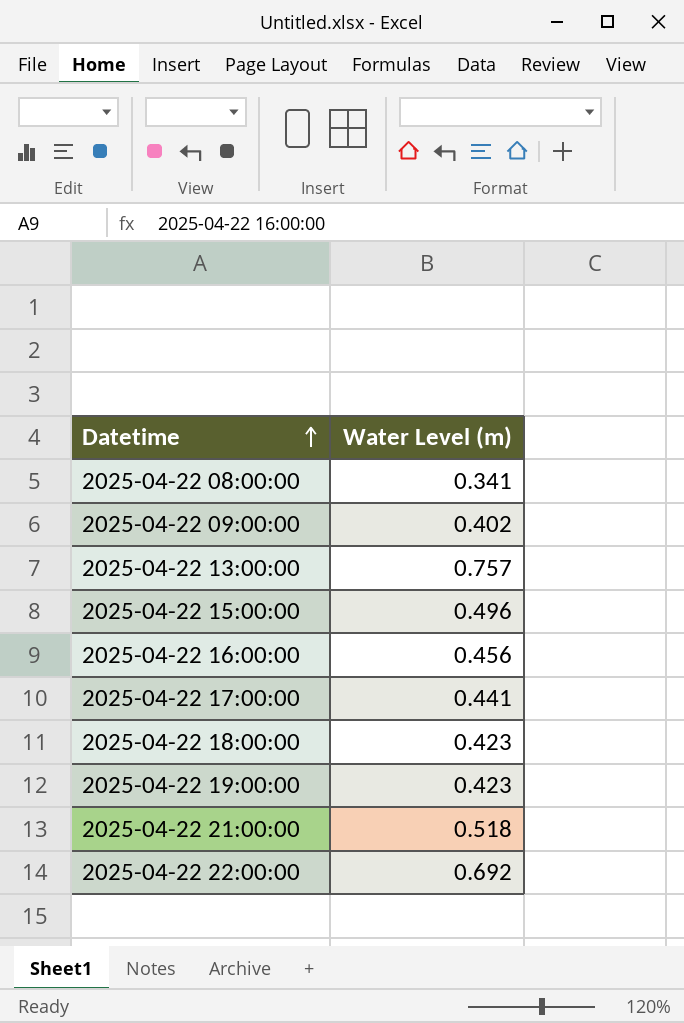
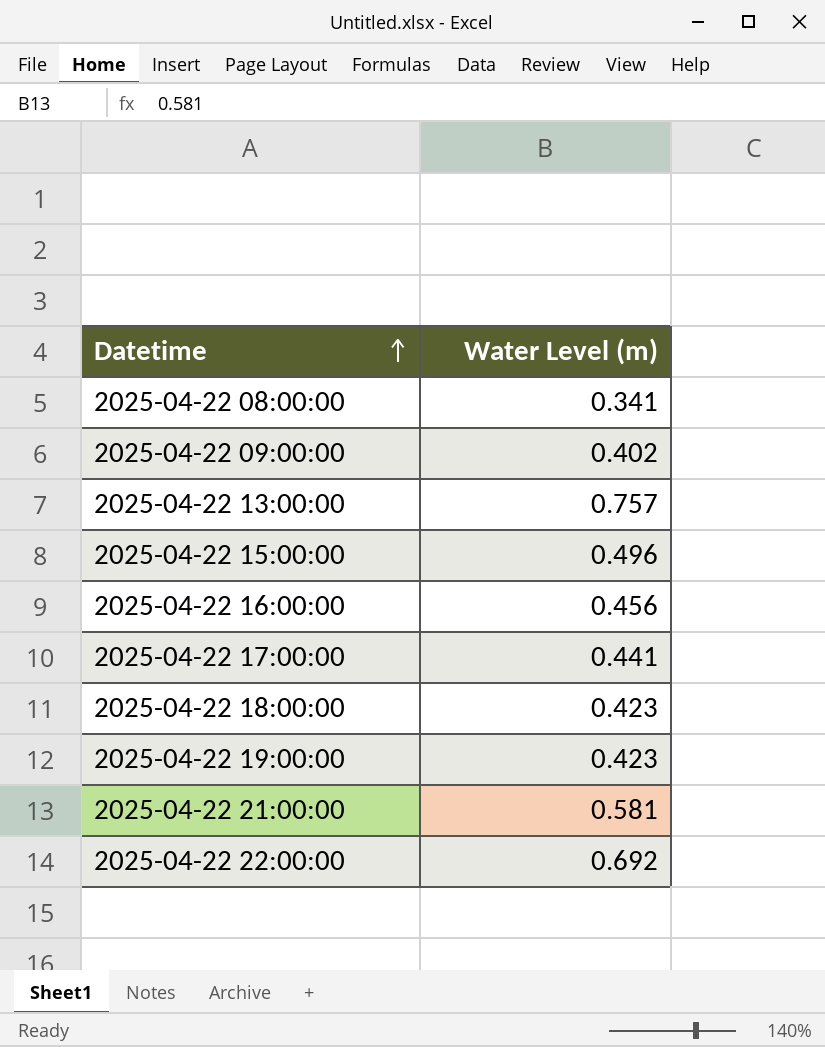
2025-04-22 21:00:00 | Water Level (m): 0.518 -> 0.581

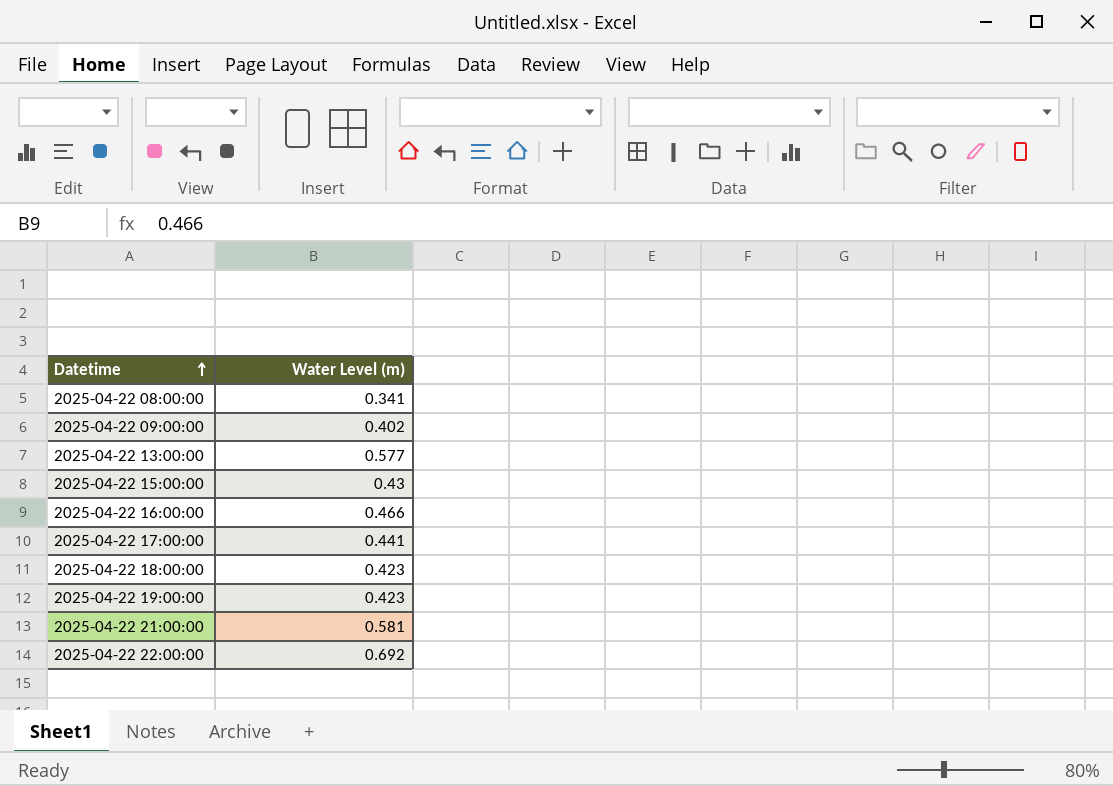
2025-04-22 13:00:00 | Water Level (m): 0.757 -> 0.577
2025-04-22 15:00:00 | Water Level (m): 0.496 -> 0.43
2025-04-22 16:00:00 | Water Level (m): 0.456 -> 0.466

